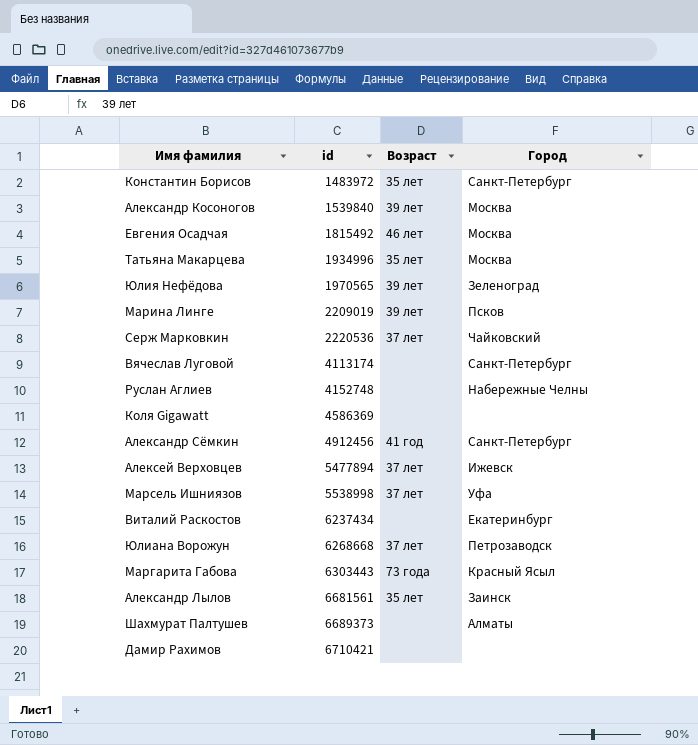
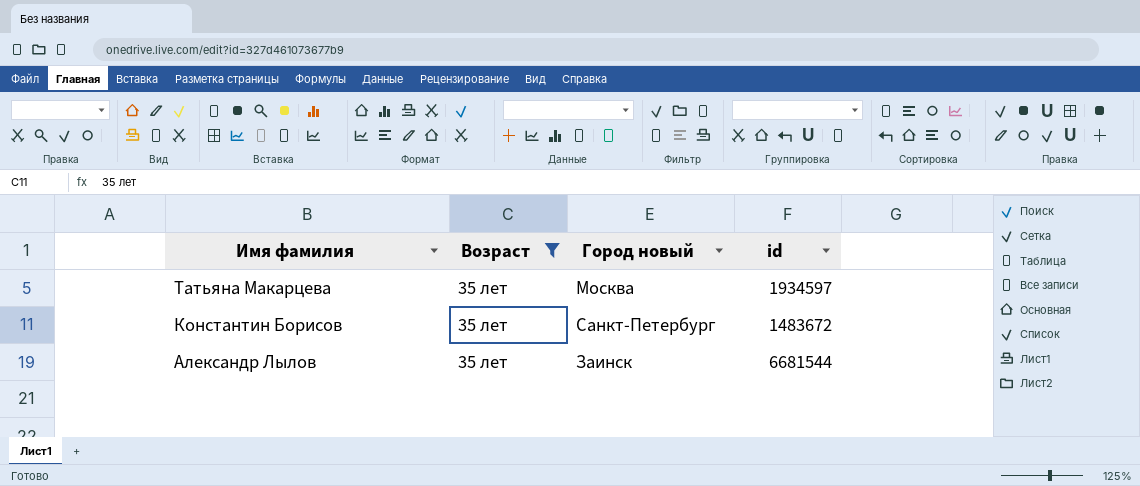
filter: none -> Возраст = 35 лет
row order: id ascending -> Имя фамилия descending
column name: Город -> Город новый
column id | position: 2 -> 4
Татьяна Макарцева | id: 1934996 -> 1934597
Константин Борисов | id: 1483972 -> 1483672
Александр Лылов | id: 6681561 -> 6681544

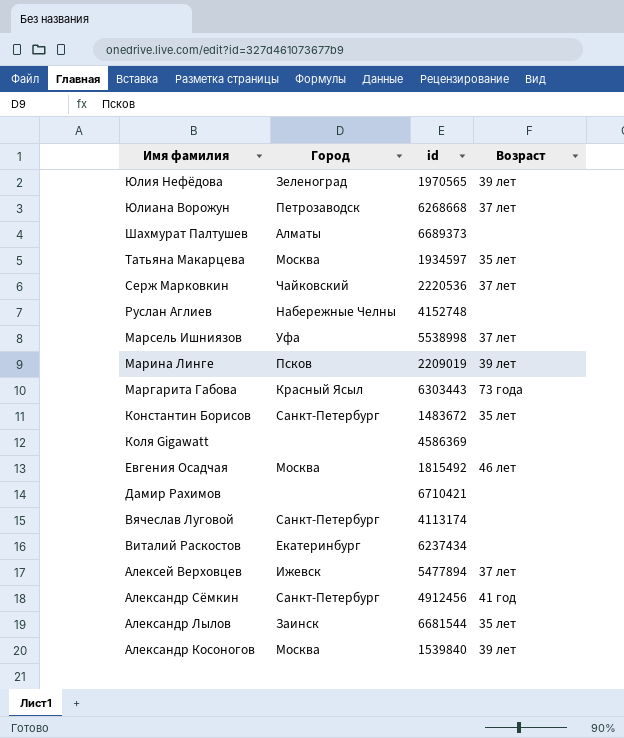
filter: Возраст = 35 лет -> none
column name: Город новый -> Город
column Возраст | position: 2 -> 4

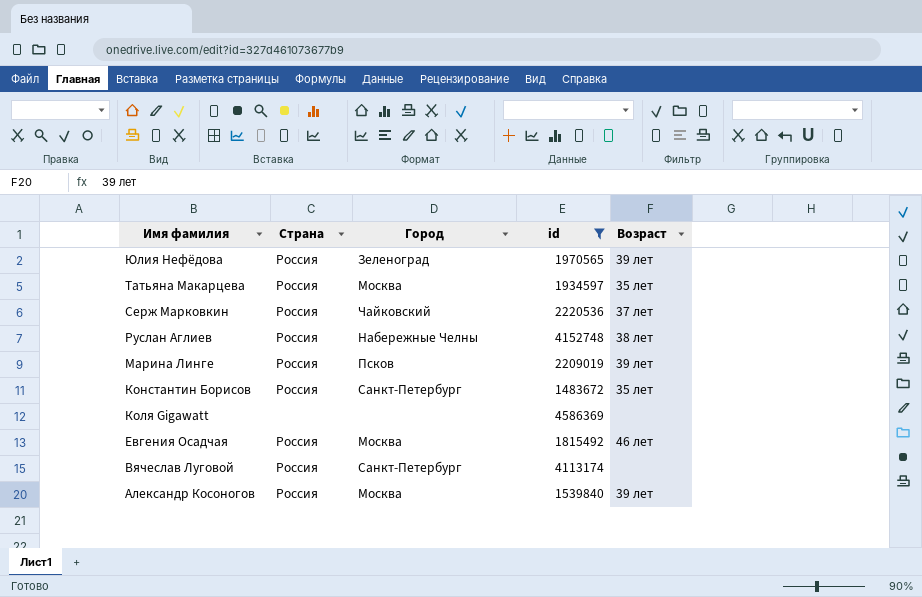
filter: none -> id <= 4586369
column Страна | position: none -> 2
Руслан Аглиев | Возраст: none -> 38 лет

